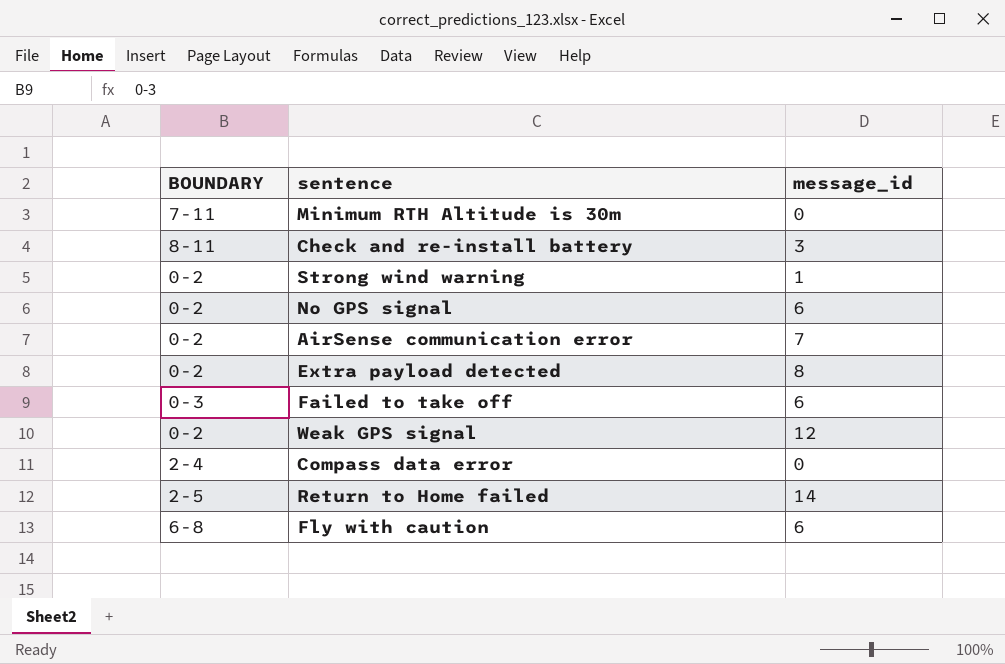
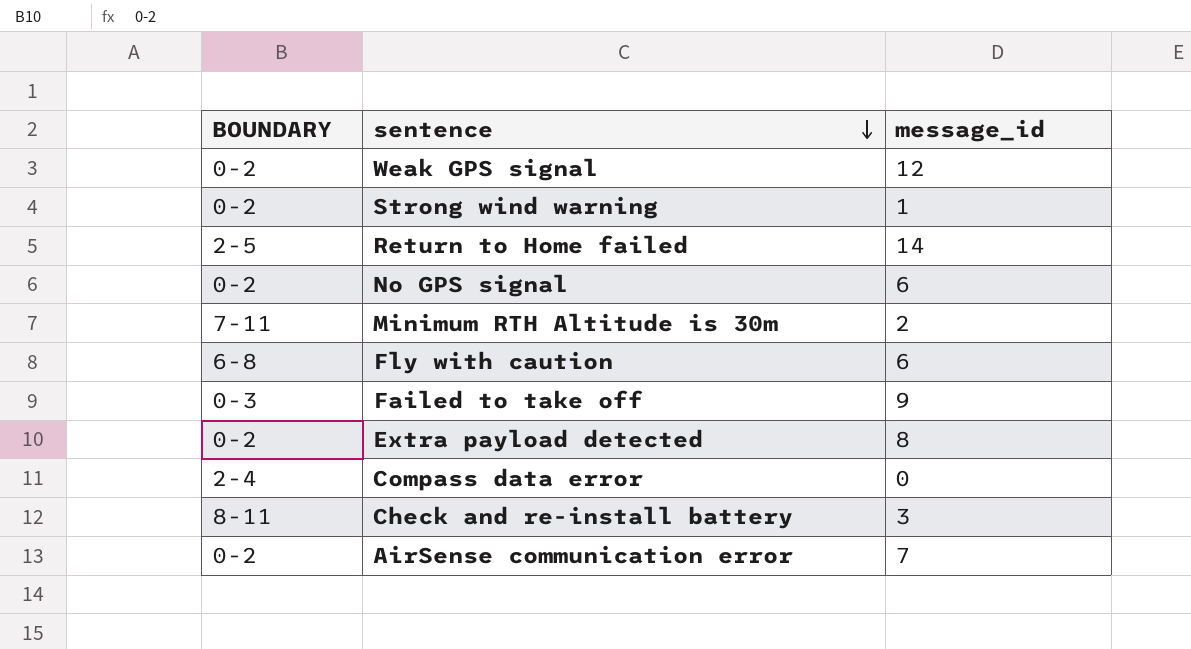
row order: none -> sentence descending
Minimum RTH Altitude is 30m | message_id: 0 -> 2
Failed to take off | message_id: 6 -> 9

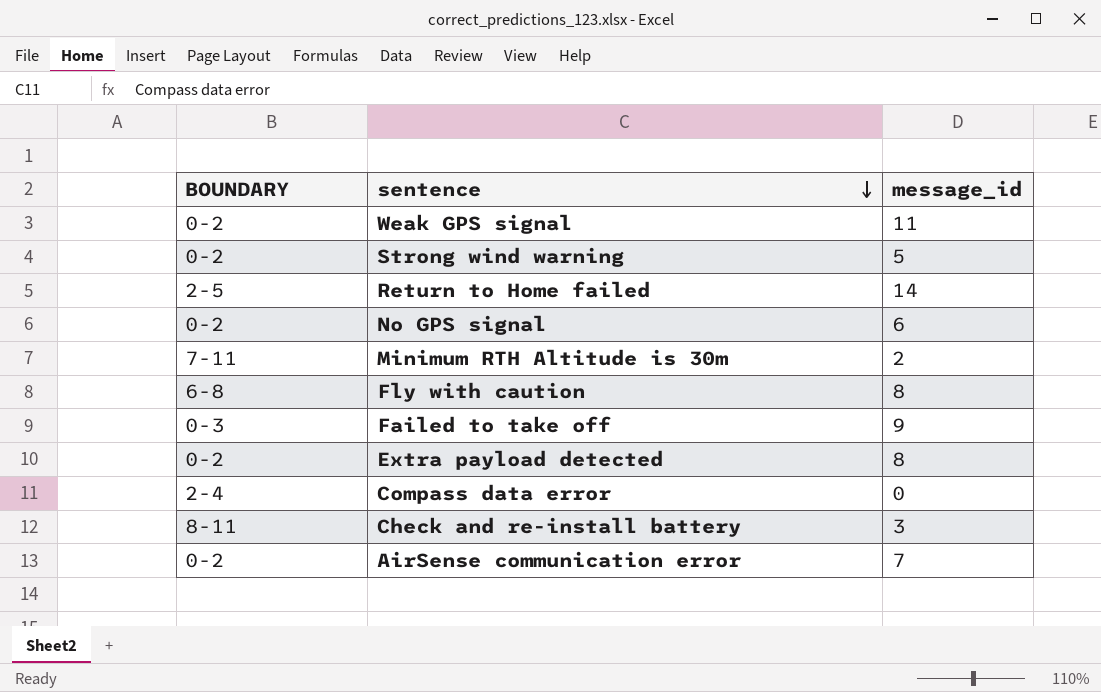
Weak GPS signal | message_id: 12 -> 11
Strong wind warning | message_id: 1 -> 5
Fly with caution | message_id: 6 -> 8

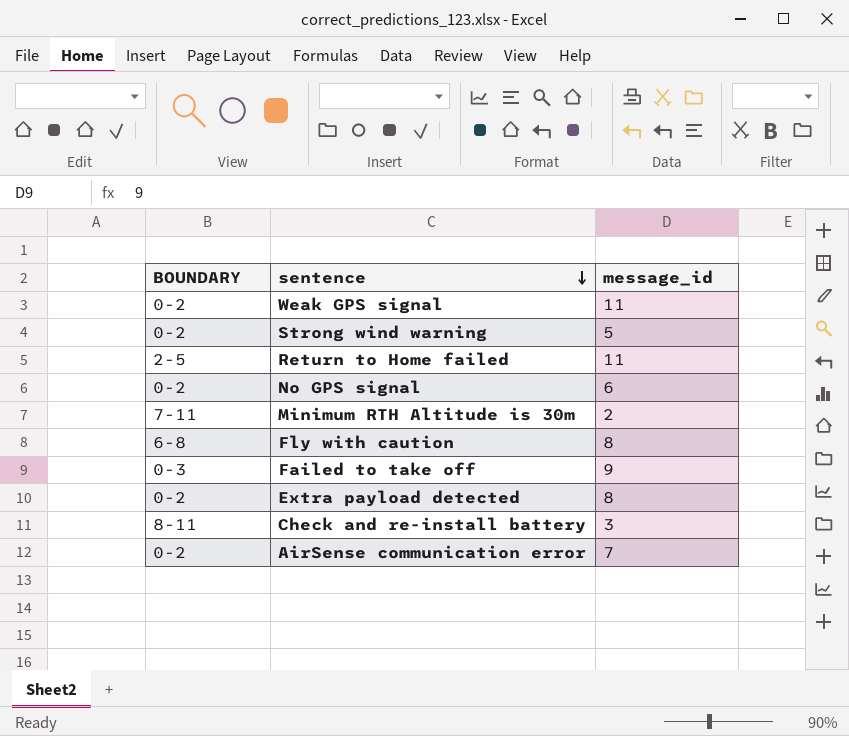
row Compass data error: 2-4 | 0 -> none
Return to Home failed | message_id: 14 -> 11

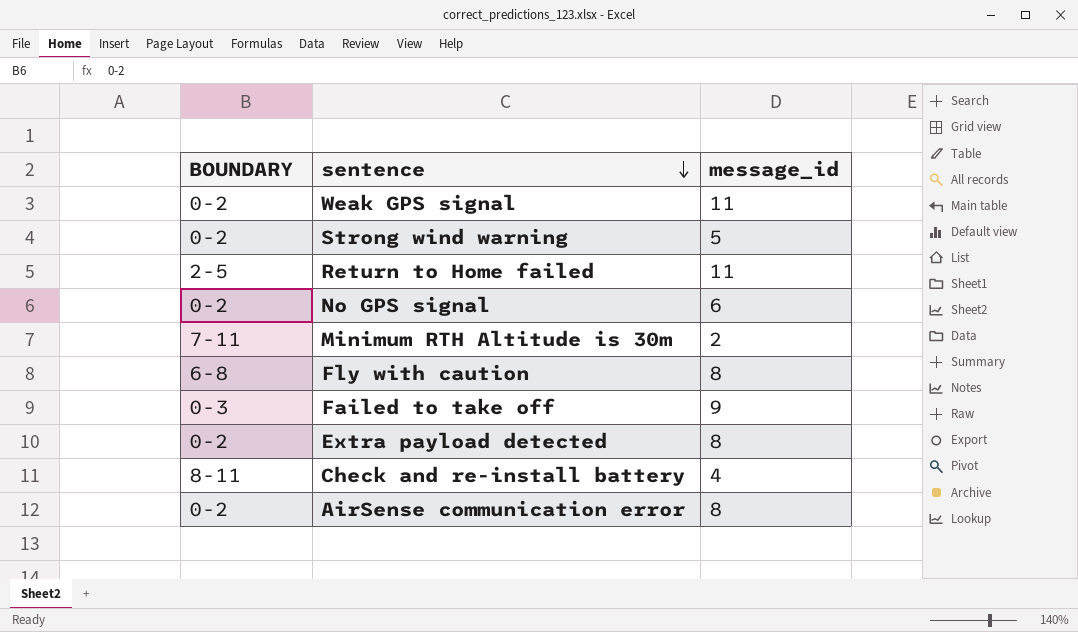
Check and re-install battery | message_id: 3 -> 4
AirSense communication error | message_id: 7 -> 8

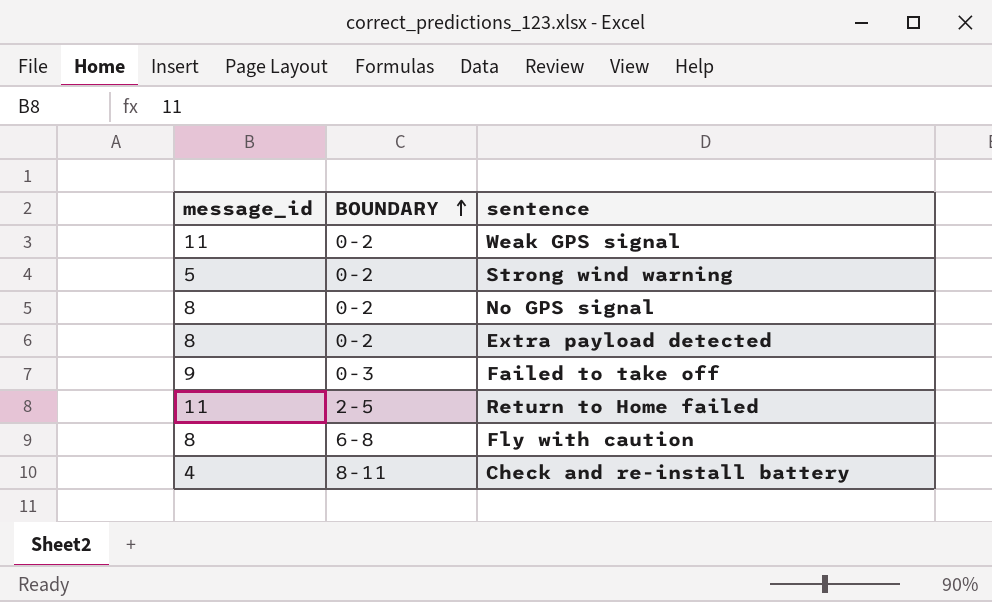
row order: sentence descending -> BOUNDARY ascending
column message_id | position: 3 -> 1
row Minimum RTH Altitude is 30m: 7-11 | 2 -> none
row AirSense communication error: 0-2 | 8 -> none
No GPS signal | message_id: 6 -> 8

